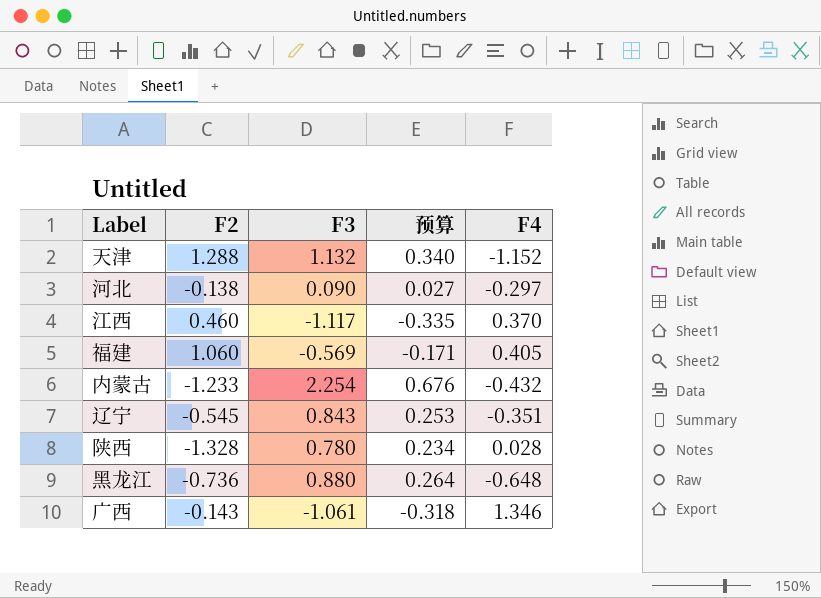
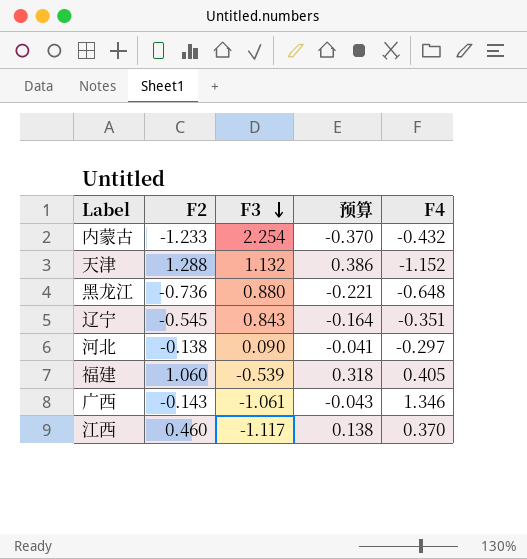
row order: none -> F3 descending
column 预算 | formula: [F3] * 0.3 -> [F2] * 0.3
row 陕西: -1.328 | 0.780 | 0.234 | 0.028 -> none
福建 | F3: -0.569 -> -0.539

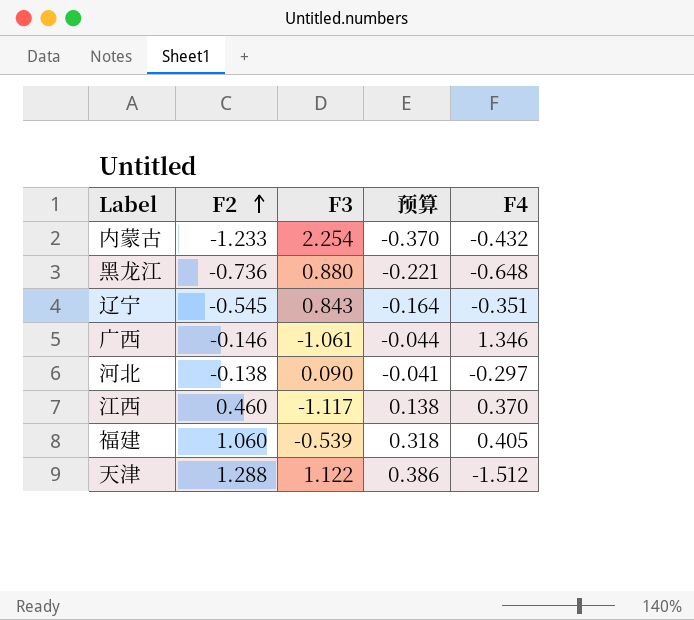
row order: F3 descending -> F2 ascending
广西 | F2: -0.143 -> -0.146
广西 | 预算: -0.043 -> -0.044
天津 | F3: 1.132 -> 1.122
天津 | F4: -1.152 -> -1.512

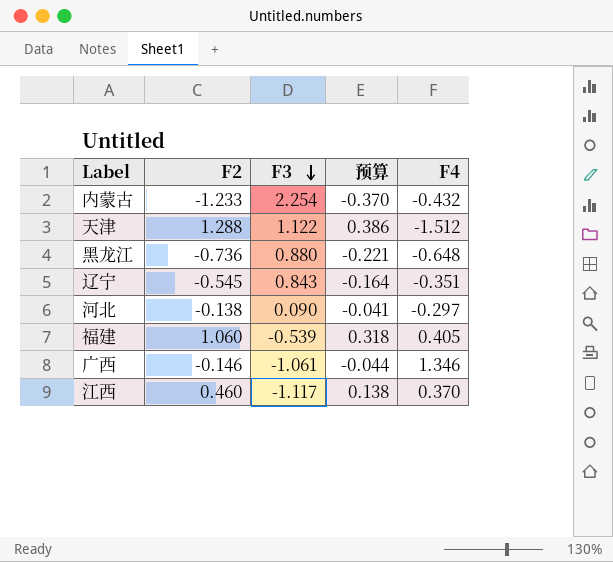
row order: F2 ascending -> F3 descending

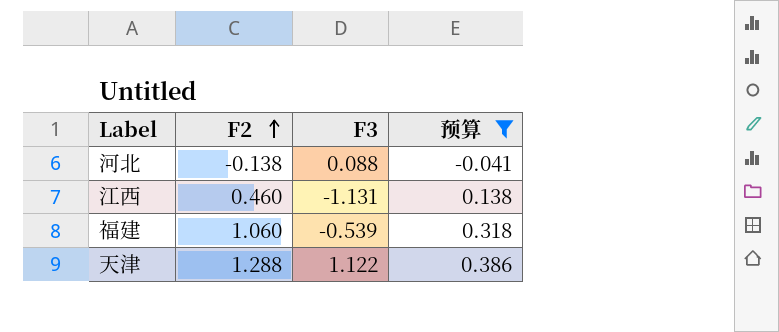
filter: none -> 预算 >= -0.041
row order: F3 descending -> F2 ascending
column F4 | position: 5 -> none
河北 | F3: 0.090 -> 0.088
江西 | F3: -1.117 -> -1.131

